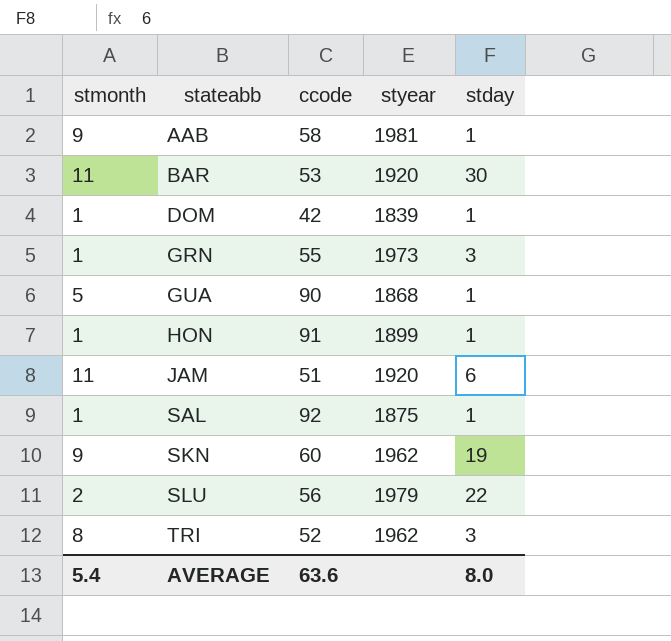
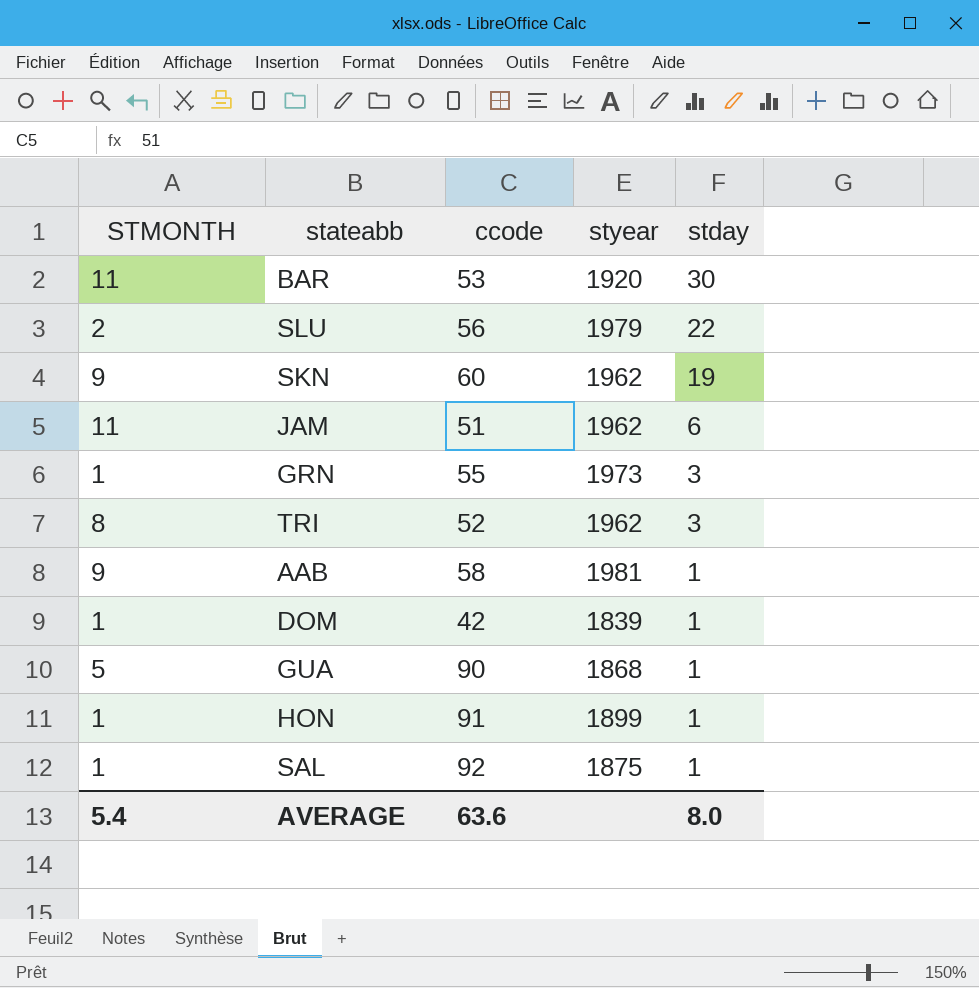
row order: stateabb ascending -> stday descending
column name: stmonth -> STMONTH
JAM | styear: 1920 -> 1962

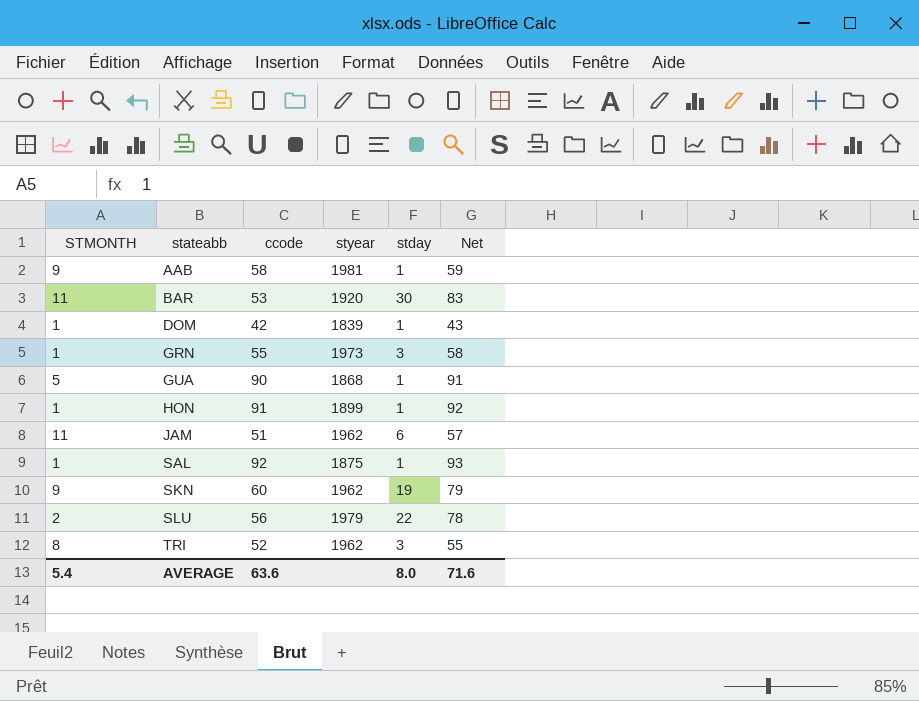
row order: stday descending -> stateabb ascending
column Net | formula: none -> [ccode] + [stday]

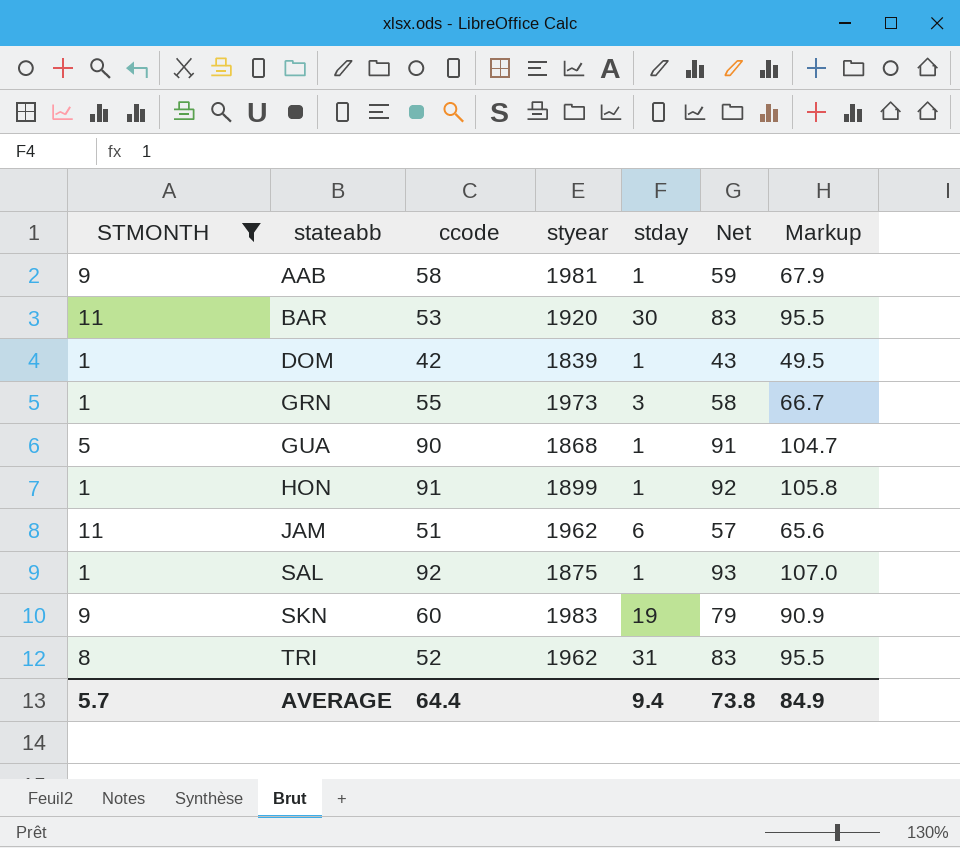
filter: none -> STMONTH != 2
column Markup | formula: none -> [Net] * 1.15
SKN | styear: 1962 -> 1983
TRI | stday: 3 -> 31
TRI | Net: 55 -> 83
AVERAGE | STMONTH: 5.4 -> 5.7
AVERAGE | ccode: 63.6 -> 64.4
AVERAGE | stday: 8.0 -> 9.4
AVERAGE | Net: 71.6 -> 73.8

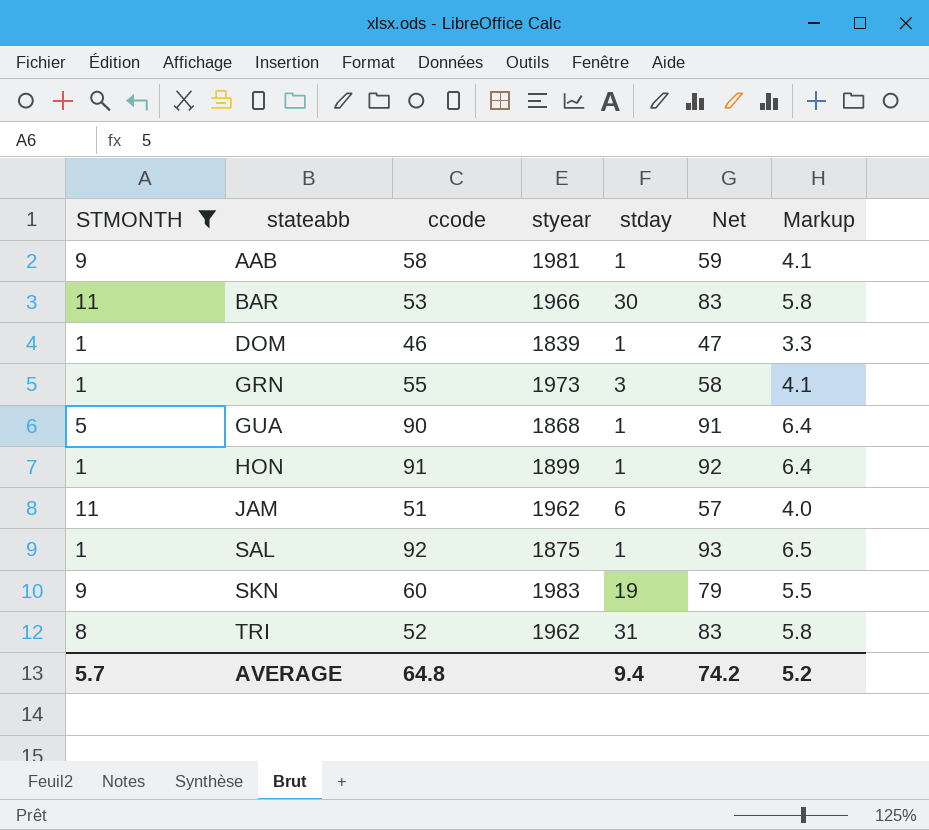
column Markup | formula: [Net] * 1.15 -> [Net] * 0.07
BAR | styear: 1920 -> 1966
DOM | ccode: 42 -> 46
DOM | Net: 43 -> 47
AVERAGE | ccode: 64.4 -> 64.8
AVERAGE | Net: 73.8 -> 74.2
AVERAGE | Markup: 84.9 -> 5.2

